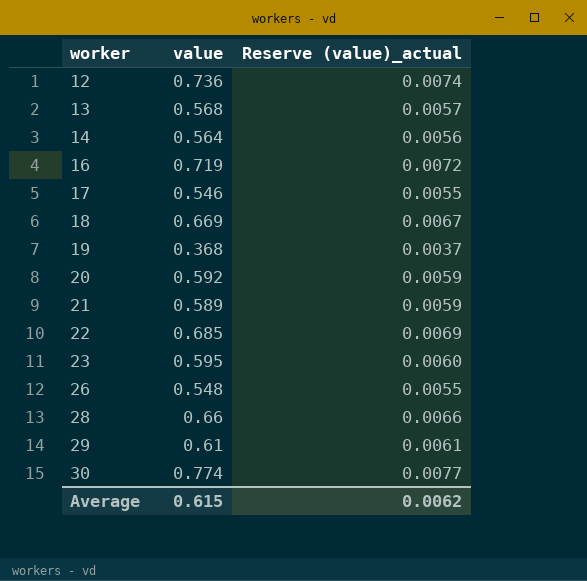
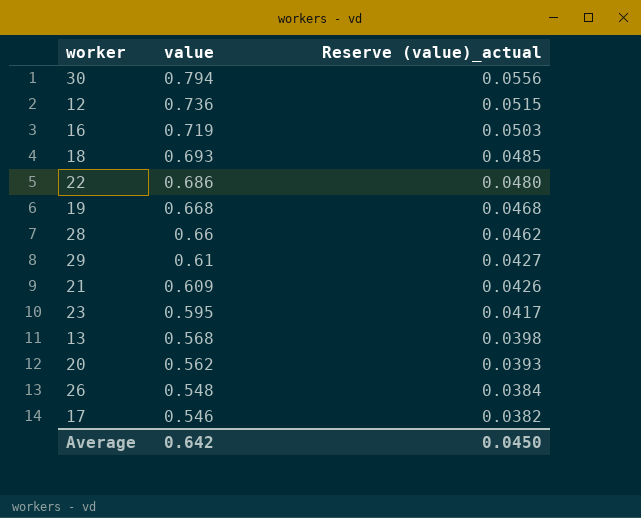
row order: worker ascending -> value descending
column Reserve (value)_actual | formula: [value] * 0.01 -> [value] * 0.07
row 14: 0.564 | 0.0056 -> none
30 | value: 0.774 -> 0.794
18 | value: 0.669 -> 0.693
22 | value: 0.685 -> 0.686
19 | value: 0.368 -> 0.668
21 | value: 0.589 -> 0.609
20 | value: 0.592 -> 0.562
Average | value: 0.615 -> 0.642
Average | Reserve (value)_actual: 0.0062 -> 0.0450

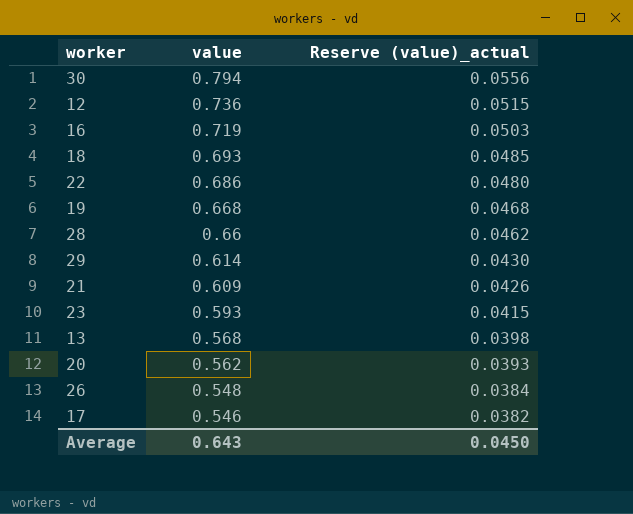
29 | value: 0.61 -> 0.614
29 | Reserve (value)_actual: 0.0427 -> 0.0430
23 | value: 0.595 -> 0.593
23 | Reserve (value)_actual: 0.0417 -> 0.0415
Average | value: 0.642 -> 0.643

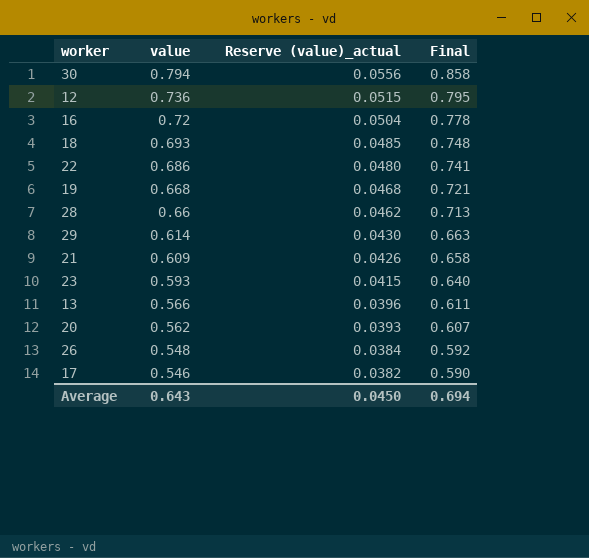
column Final | formula: none -> [value] * 1.08
16 | value: 0.719 -> 0.72
16 | Reserve (value)_actual: 0.0503 -> 0.0504
13 | value: 0.568 -> 0.566
13 | Reserve (value)_actual: 0.0398 -> 0.0396

